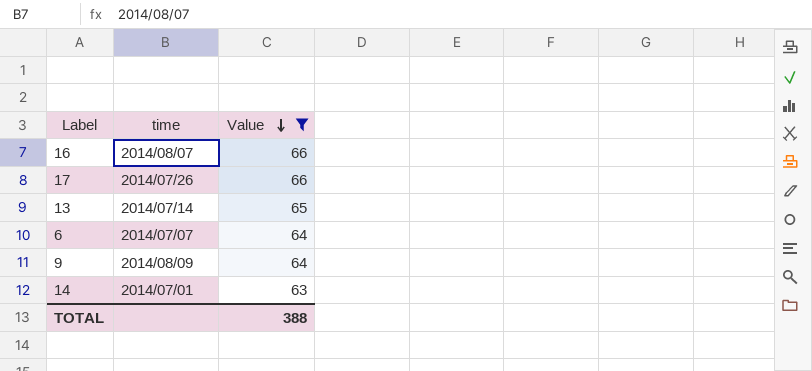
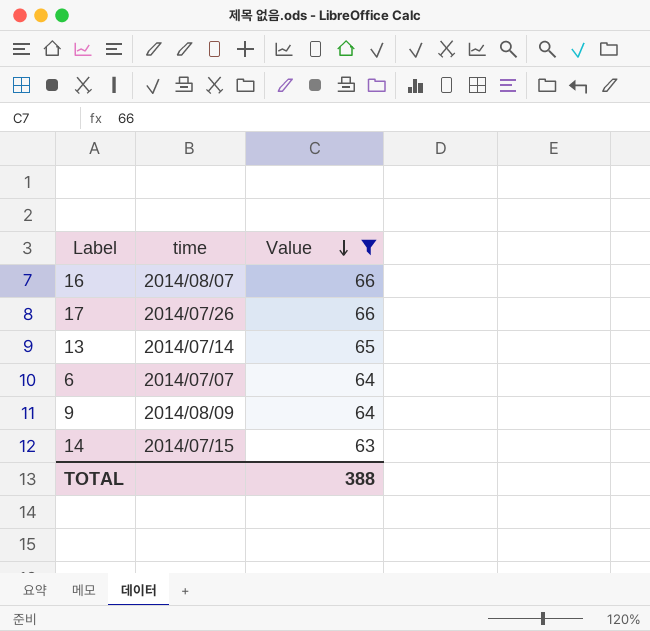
14 | time: 2014/07/01 -> 2014/07/15

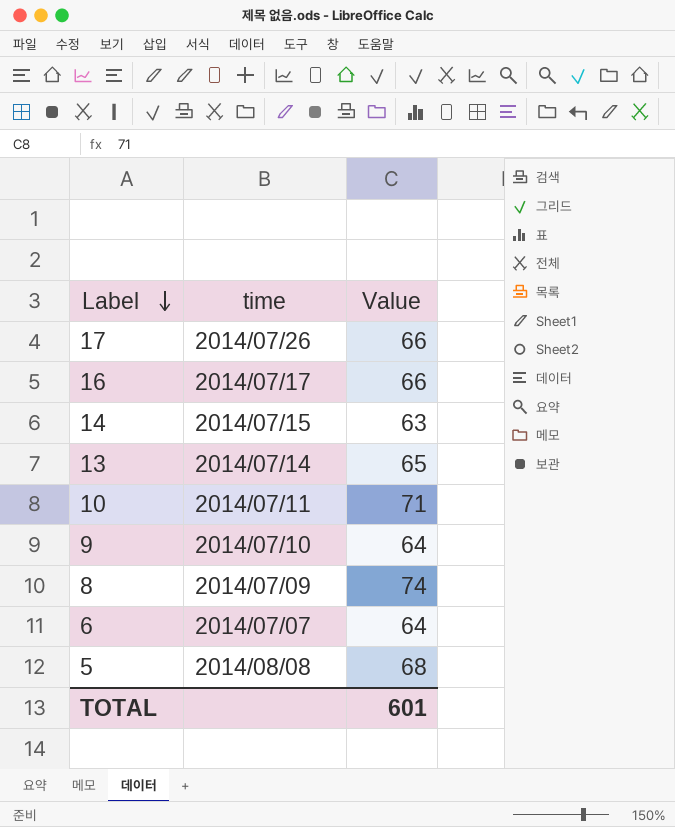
filter: Value <= 66 -> none
row order: Value descending -> Label descending
16 | time: 2014/08/07 -> 2014/07/17
9 | time: 2014/08/09 -> 2014/07/10
TOTAL | Value: 388 -> 601

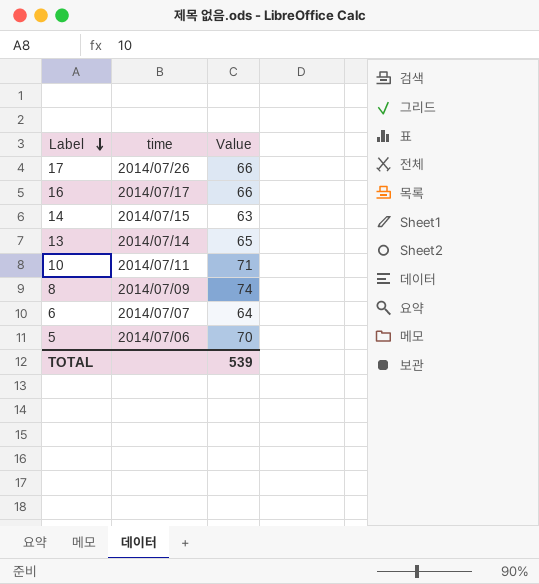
row 9: 2014/07/10 | 64 -> none
5 | time: 2014/08/08 -> 2014/07/06
5 | Value: 68 -> 70
TOTAL | Value: 601 -> 539

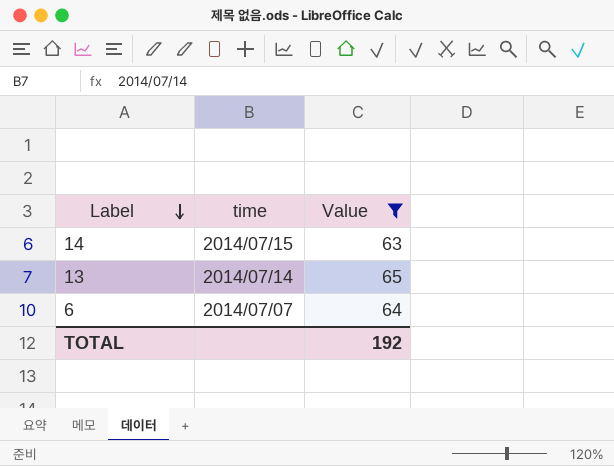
filter: none -> Value <= 65
TOTAL | Value: 539 -> 192

